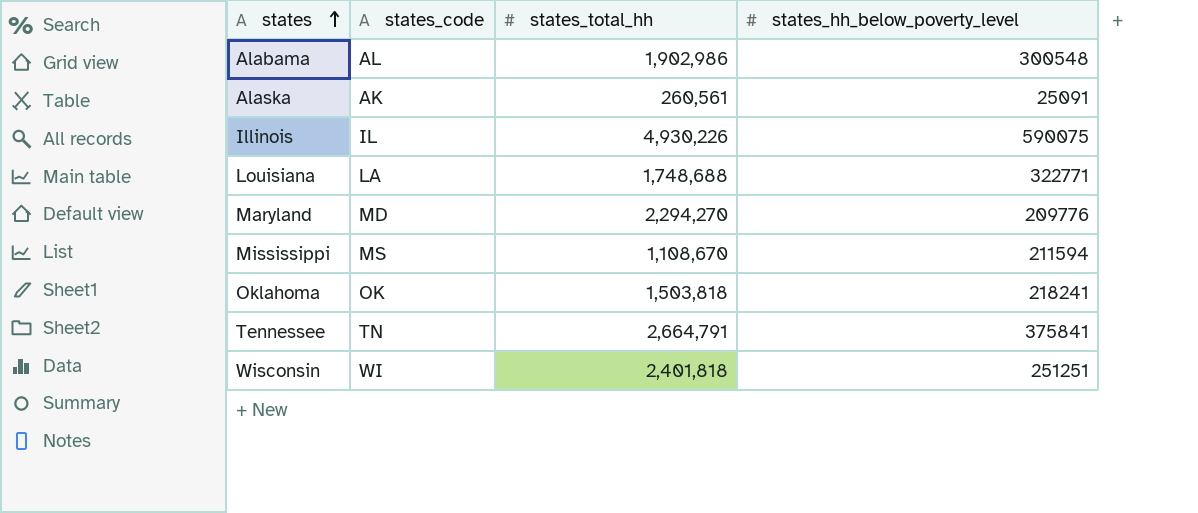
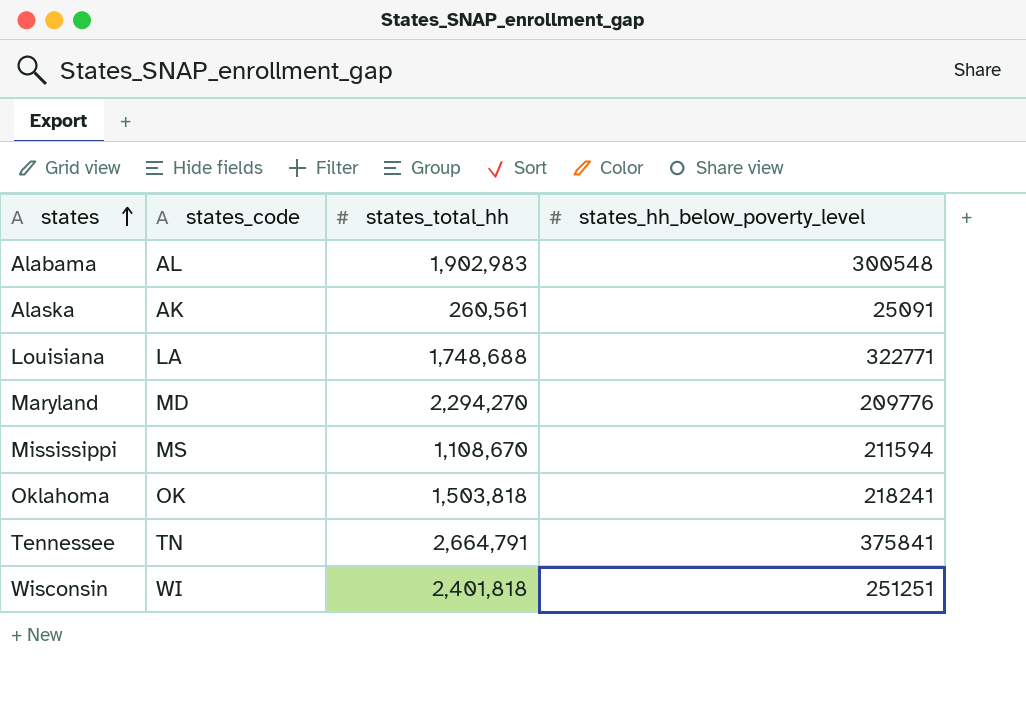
row Illinois: IL | 4,930,226 | 590075 -> none
Alabama | states_total_hh: 1,902,986 -> 1,902,983

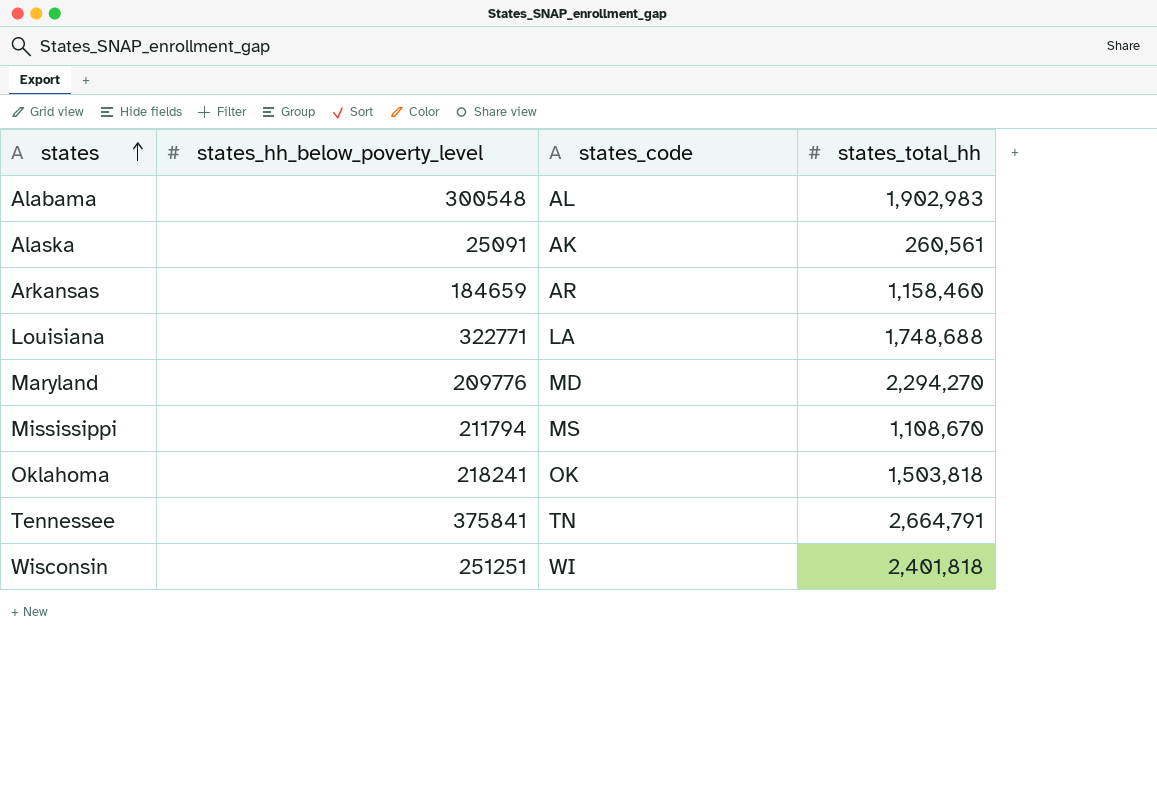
column states_hh_below_poverty_level | position: 4 -> 2
row Arkansas: none -> 184659 | AR | 1,158,460
Mississippi | states_hh_below_poverty_level: 211594 -> 211794

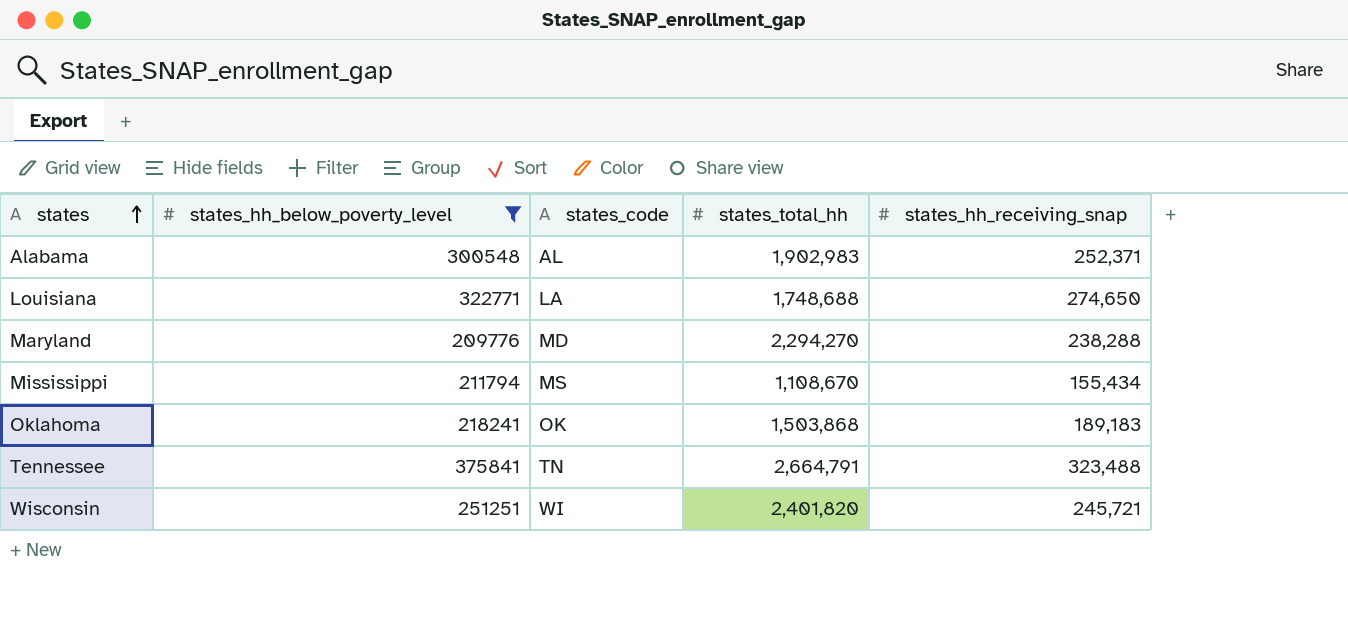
filter: none -> states_hh_below_poverty_level >= 209776
column states_hh_receiving_snap | position: none -> 5
Oklahoma | states_total_hh: 1,503,818 -> 1,503,868
Wisconsin | states_total_hh: 2,401,818 -> 2,401,820

